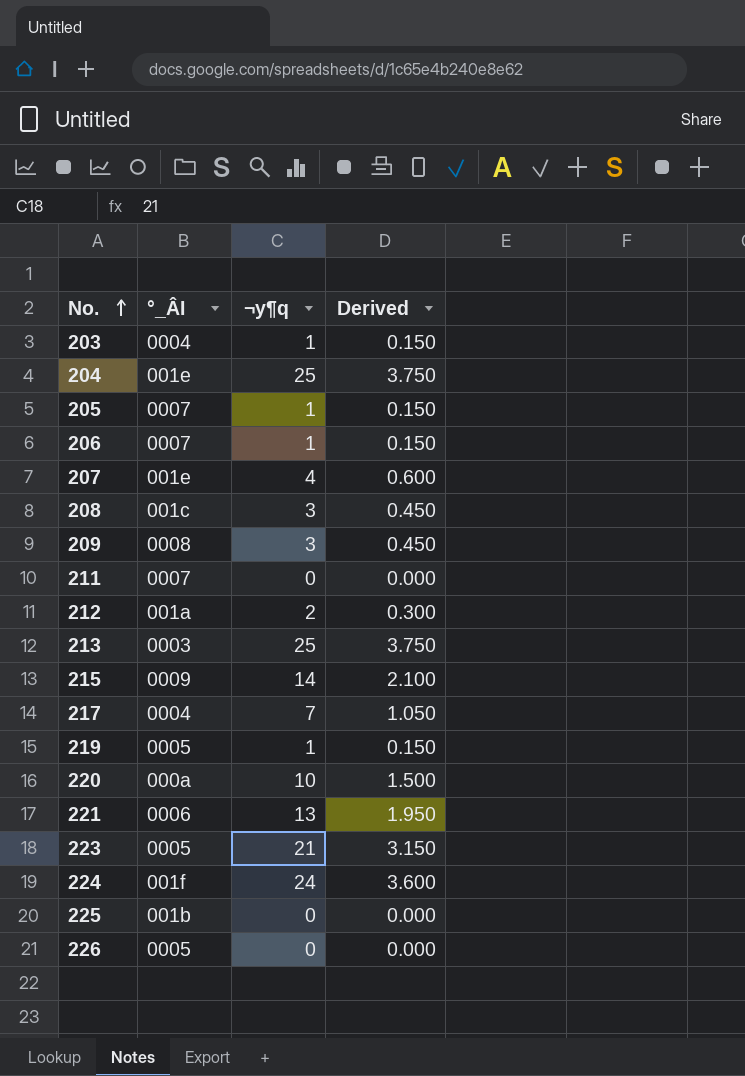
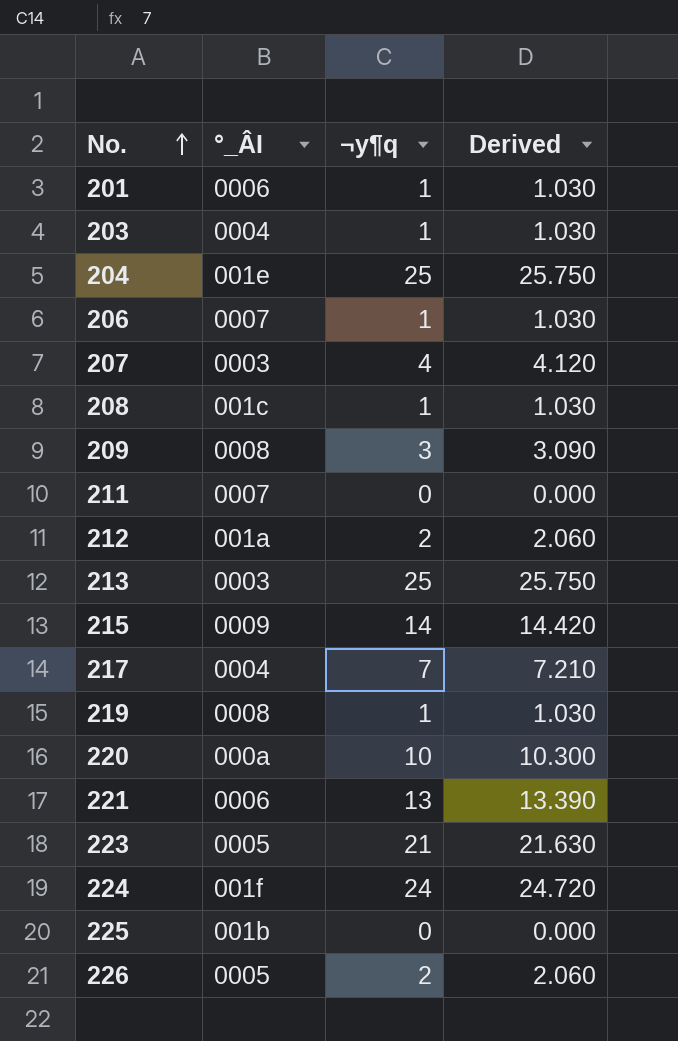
column Derived | formula: [¬y¶q] * 0.15 -> [¬y¶q] * 1.03
row 205: 0007 | 1 | 0.150 -> none
row 201: none -> 0006 | 1 | 1.030
207 | °_ÂI: 001e -> 0003
208 | ¬y¶q: 3 -> 1
219 | °_ÂI: 0005 -> 0008
226 | ¬y¶q: 0 -> 2

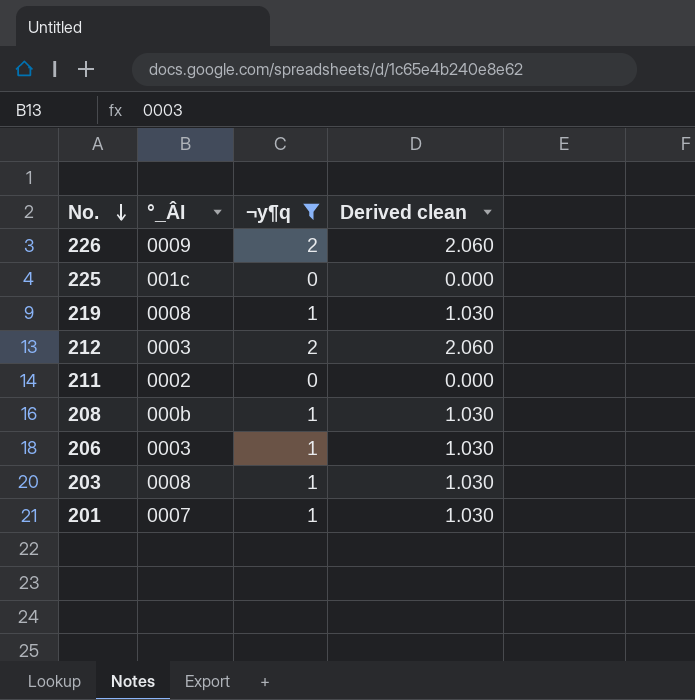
filter: none -> ¬y¶q <= 2
row order: No. ascending -> No. descending
column name: Derived -> Derived clean
226 | °_ÂI: 0005 -> 0009
225 | °_ÂI: 001b -> 001c
212 | °_ÂI: 001a -> 0003
211 | °_ÂI: 0007 -> 0002
208 | °_ÂI: 001c -> 000b
206 | °_ÂI: 0007 -> 0003
203 | °_ÂI: 0004 -> 0008
201 | °_ÂI: 0006 -> 0007

